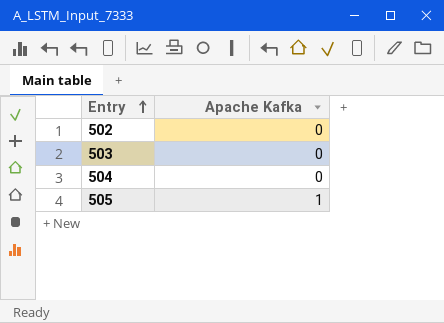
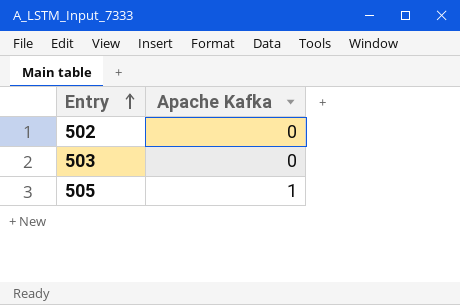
row 504: 0 -> none

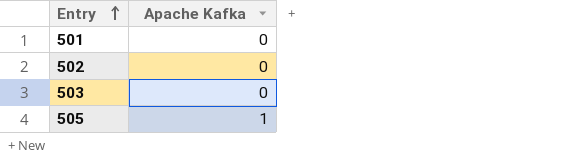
row 501: none -> 0

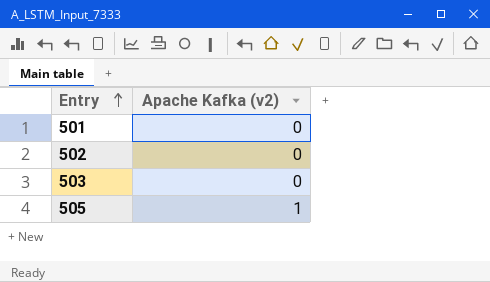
column name: Apache Kafka -> Apache Kafka (v2)

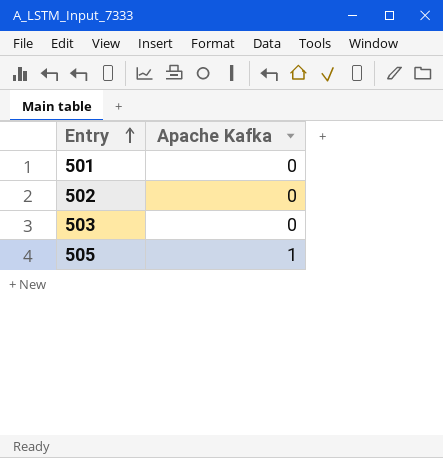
column name: Apache Kafka (v2) -> Apache Kafka

